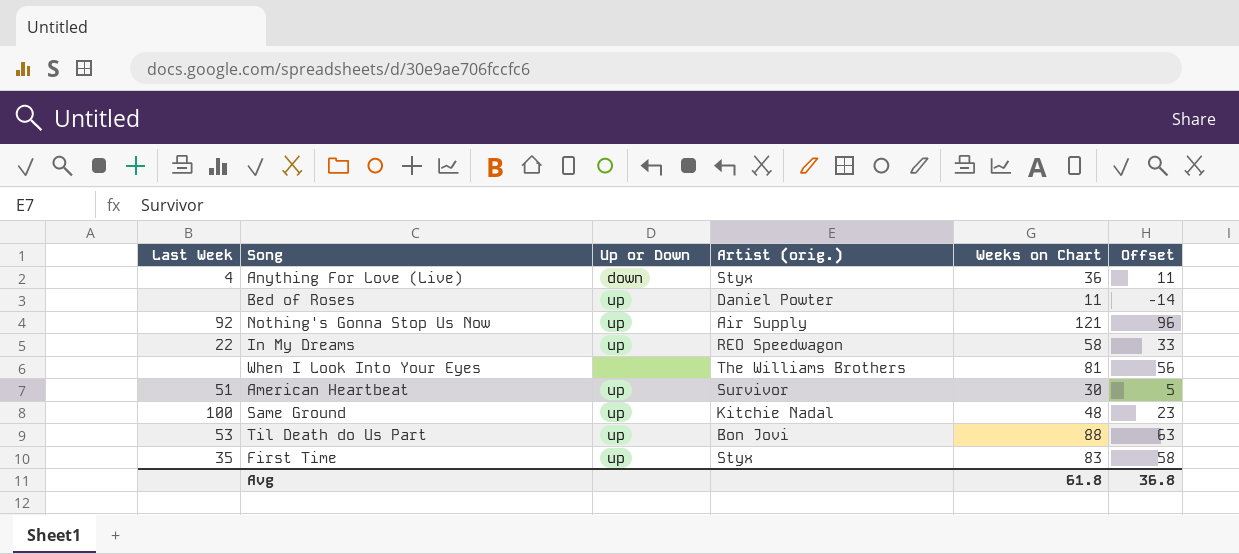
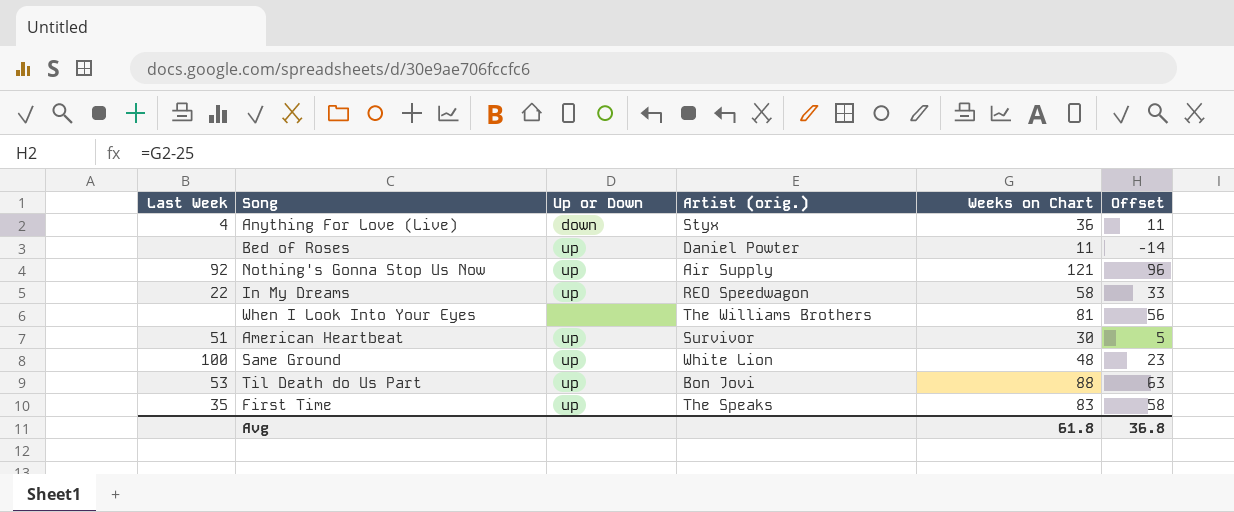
Same Ground | Artist (orig.): Kitchie Nadal -> White Lion
First Time | Artist (orig.): Styx -> The Speaks

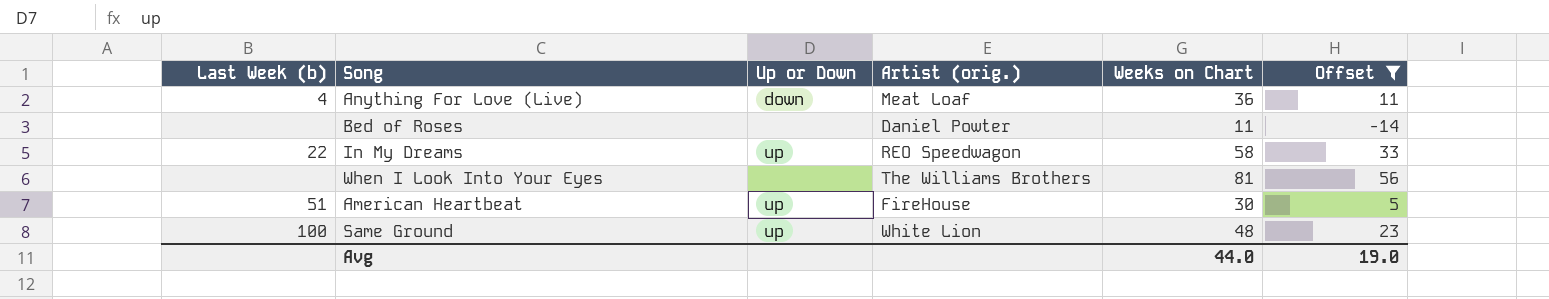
filter: none -> Offset <= 56
column name: Last Week -> Last Week (b)
Anything For Love (Live) | Artist (orig.): Styx -> Meat Loaf
Bed of Roses | Up or Down: up -> none
American Heartbeat | Artist (orig.): Survivor -> FireHouse
Avg | Weeks on Chart: 61.8 -> 44.0
Avg | Offset: 36.8 -> 19.0

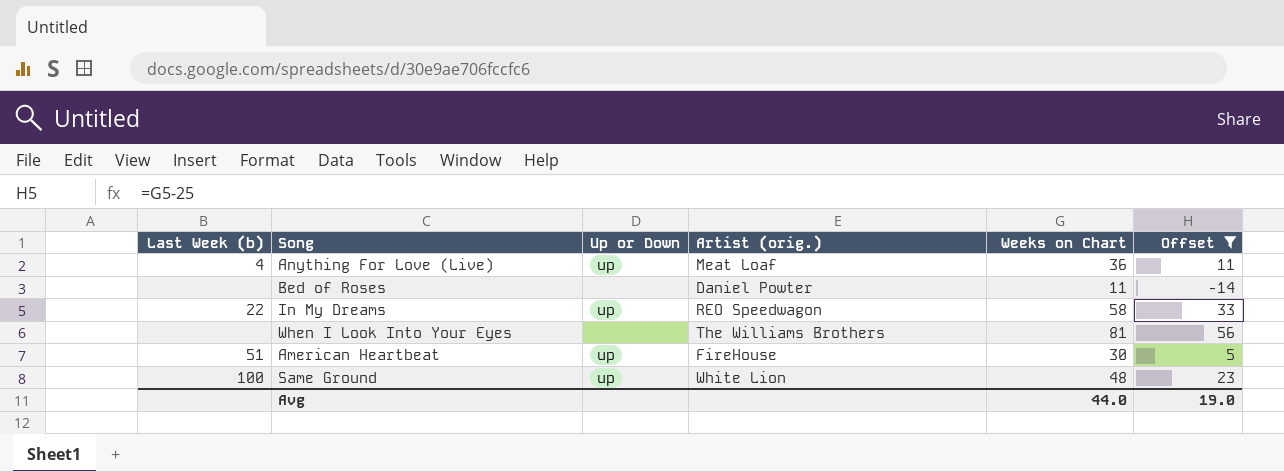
Anything For Love (Live) | Up or Down: down -> up

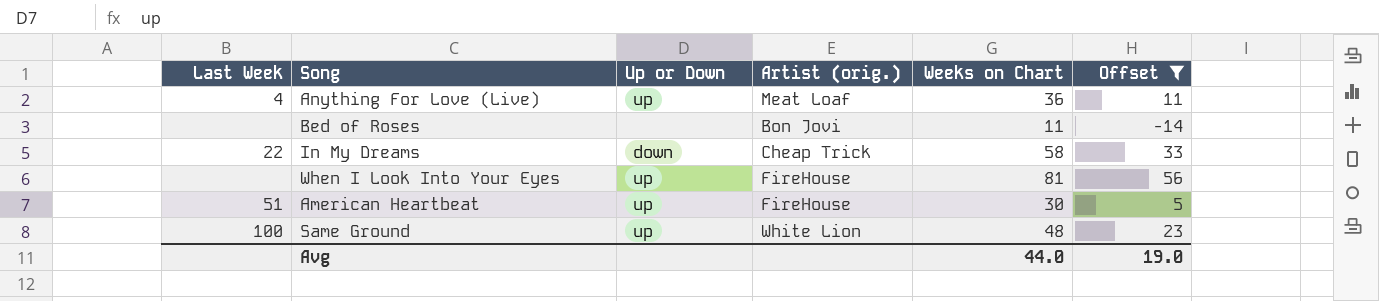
column name: Last Week (b) -> Last Week
Bed of Roses | Artist (orig.): Daniel Powter -> Bon Jovi
In My Dreams | Up or Down: up -> down
In My Dreams | Artist (orig.): REO Speedwagon -> Cheap Trick
When I Look Into Your Eyes | Up or Down: none -> up
When I Look Into Your Eyes | Artist (orig.): The Williams Brothers -> FireHouse

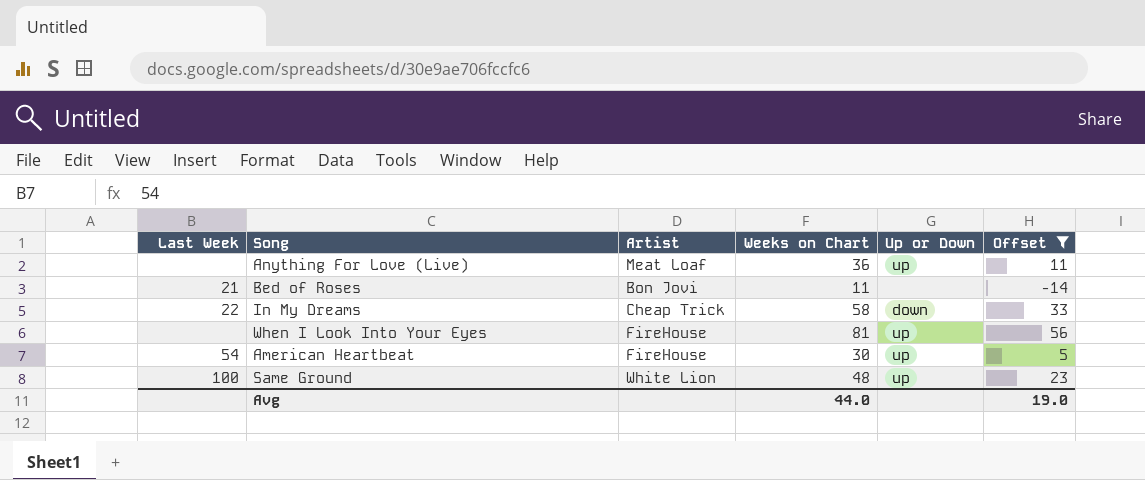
column name: Artist (orig.) -> Artist
column Up or Down | position: 3 -> 5
Anything For Love (Live) | Last Week: 4 -> none
Bed of Roses | Last Week: none -> 21
American Heartbeat | Last Week: 51 -> 54

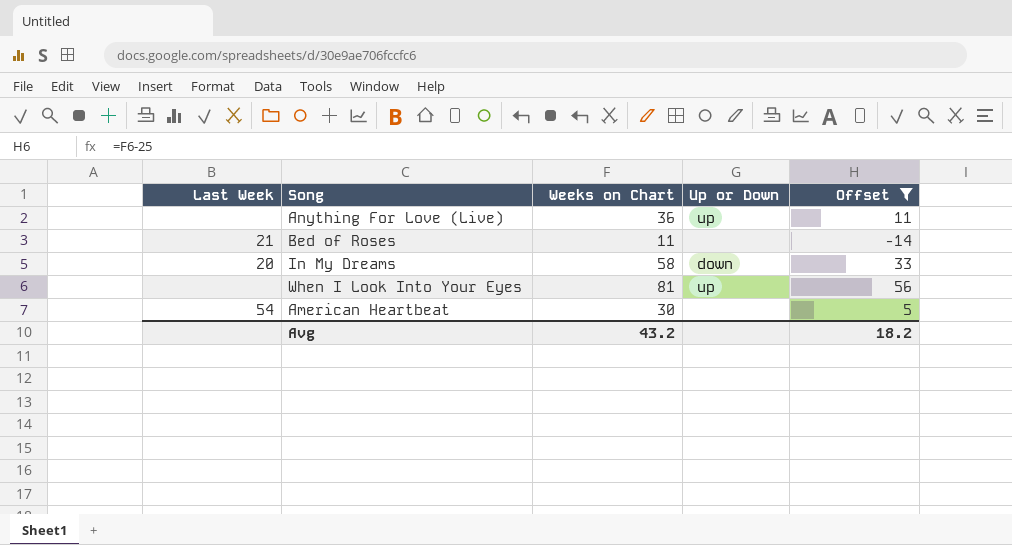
column Artist | position: 3 -> none
row Same Ground: 100 | White Lion | 48 | up | 23 -> none
In My Dreams | Last Week: 22 -> 20
American Heartbeat | Up or Down: up -> none
Avg | Weeks on Chart: 44.0 -> 43.2
Avg | Offset: 19.0 -> 18.2

